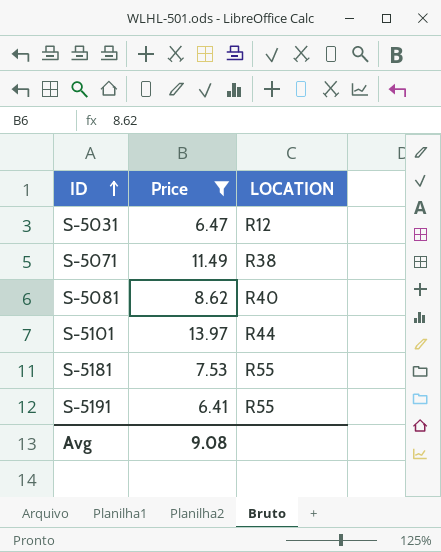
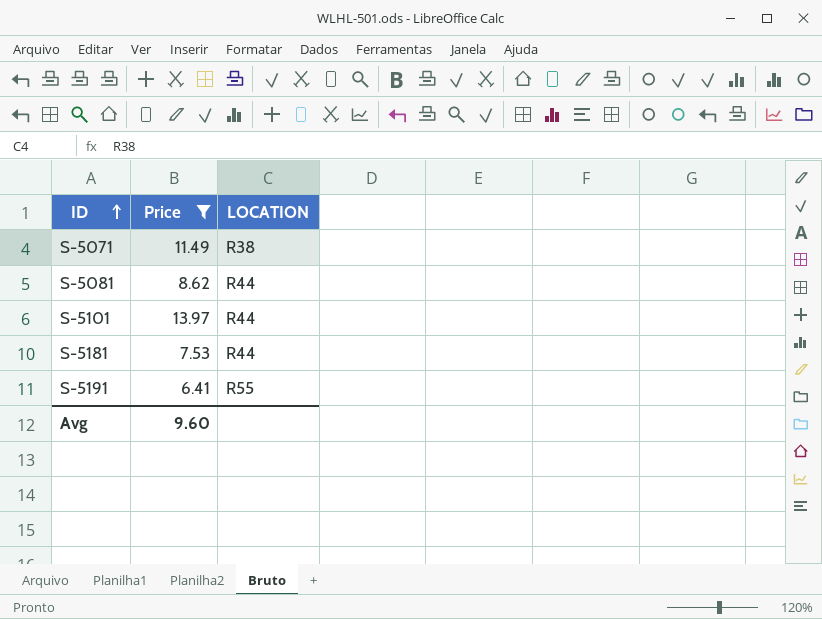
row S-5031: 6.47 | R12 -> none
S-5081 | LOCATION: R40 -> R44
S-5181 | LOCATION: R55 -> R44
Avg | Price: 9.08 -> 9.60

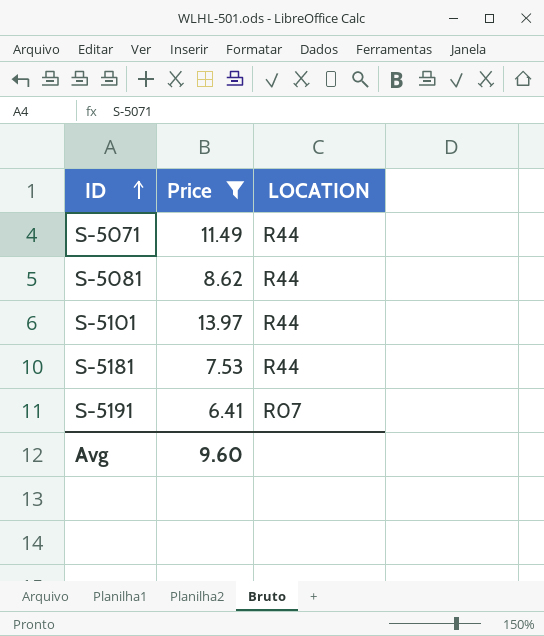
S-5071 | LOCATION: R38 -> R44
S-5191 | LOCATION: R55 -> R07

